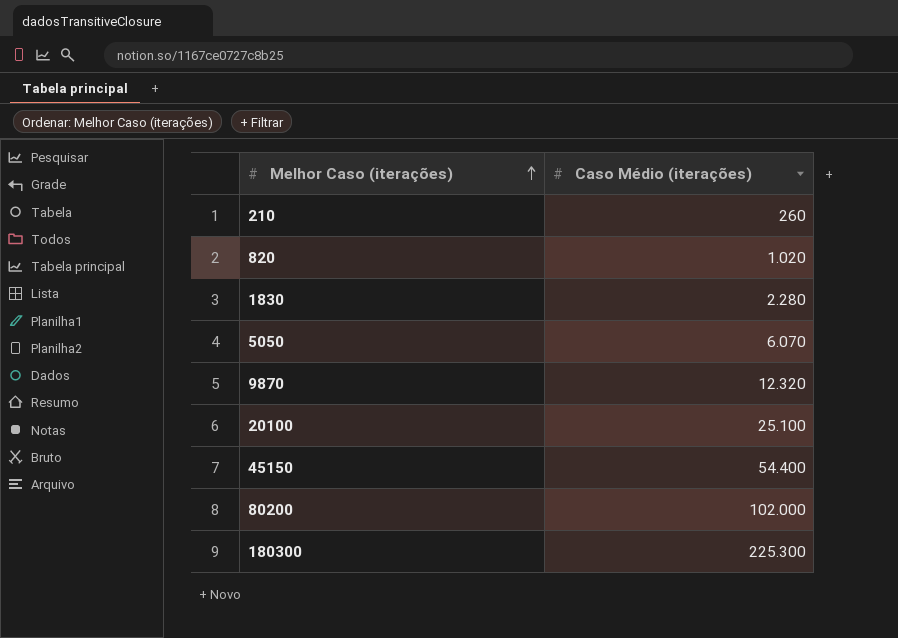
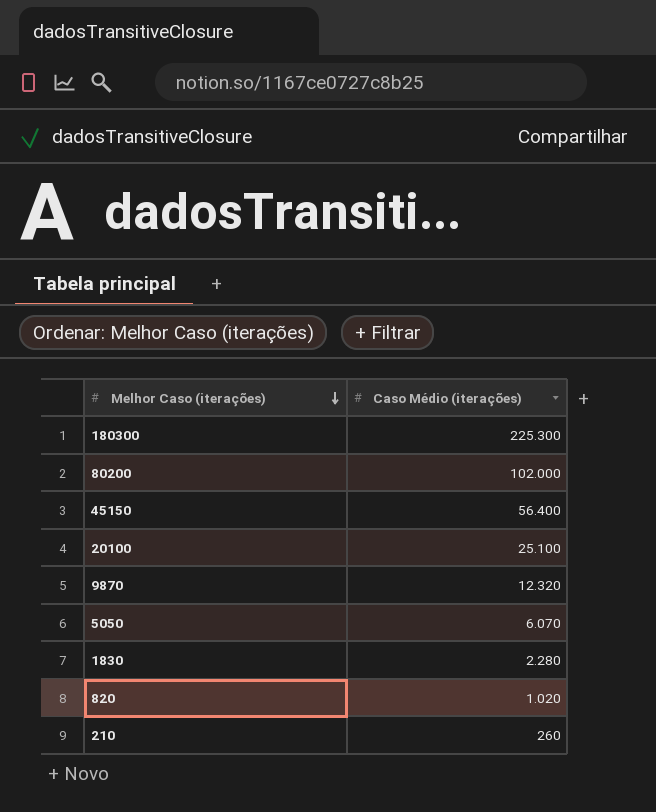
row order: Melhor Caso (iterações) ascending -> Melhor Caso (iterações) descending
45150 | Caso Médio (iterações): 54.400 -> 56.400

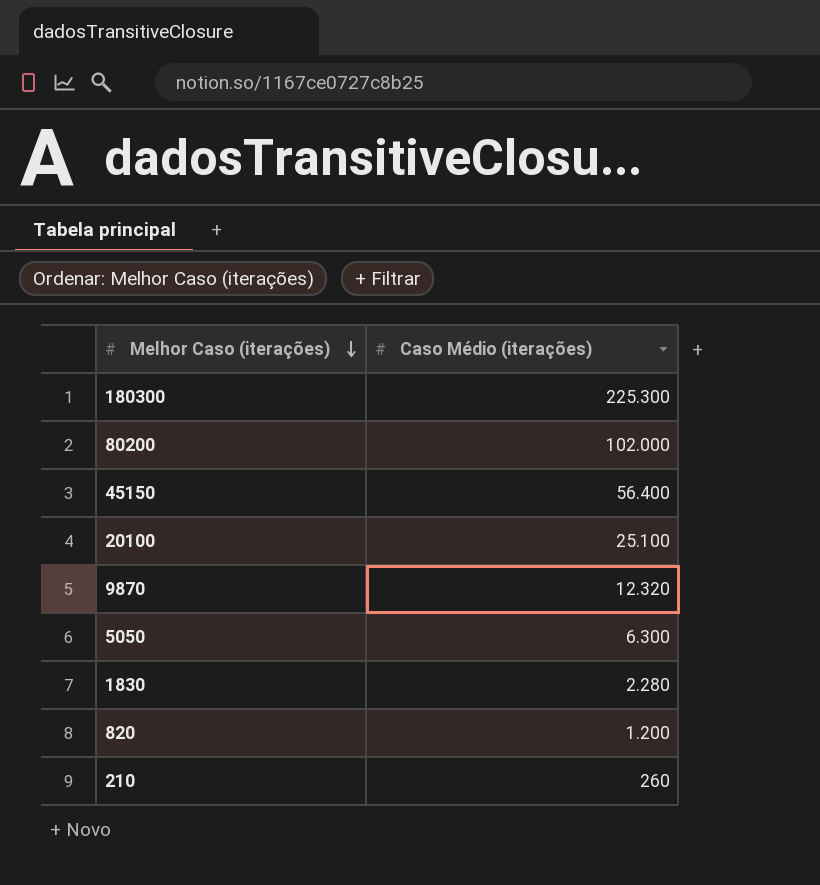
5050 | Caso Médio (iterações): 6.070 -> 6.300
820 | Caso Médio (iterações): 1.020 -> 1.200

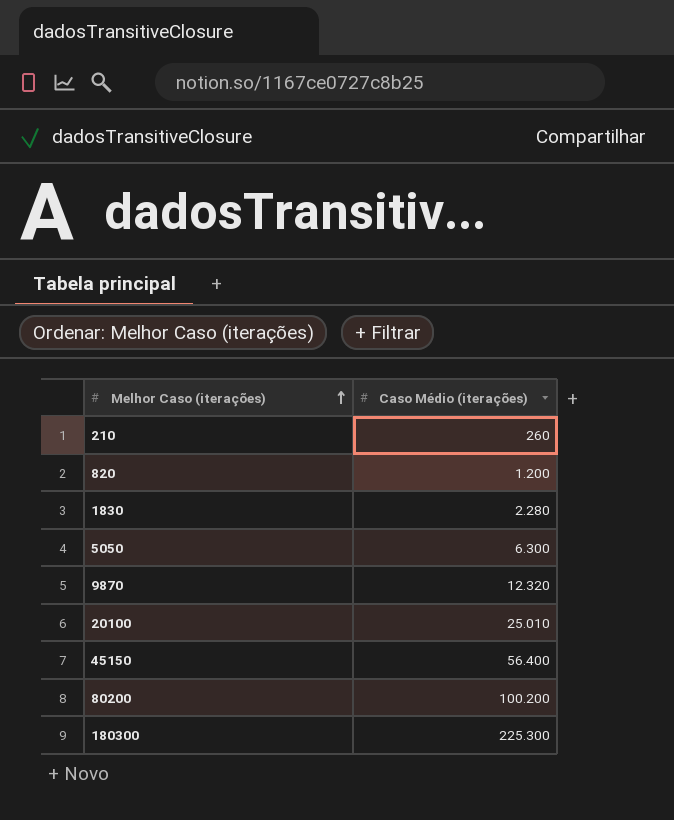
row order: Melhor Caso (iterações) descending -> Melhor Caso (iterações) ascending
20100 | Caso Médio (iterações): 25.100 -> 25.010
80200 | Caso Médio (iterações): 102.000 -> 100.200

